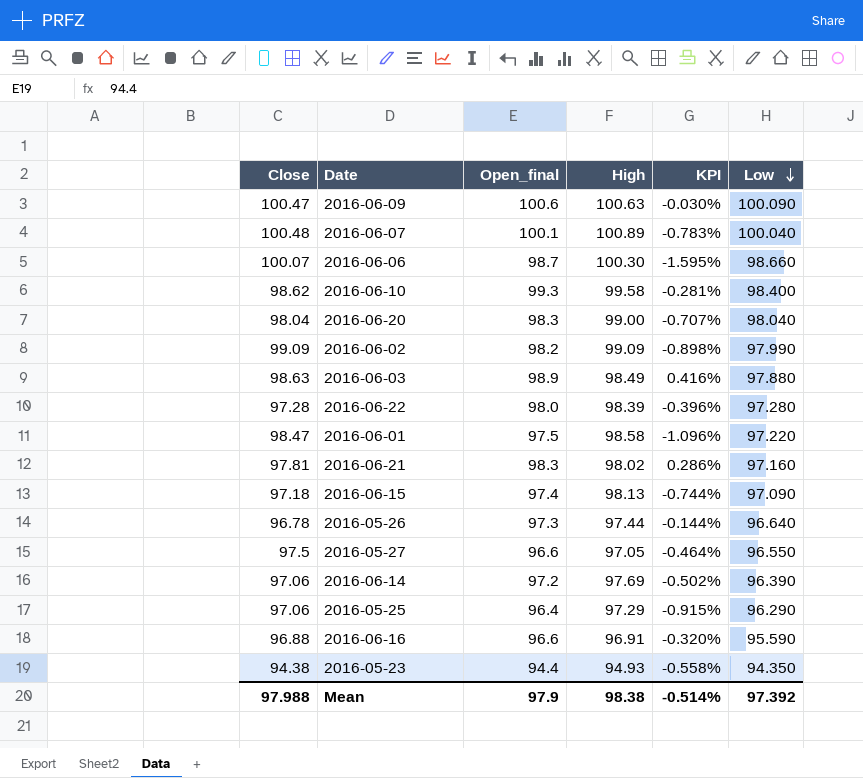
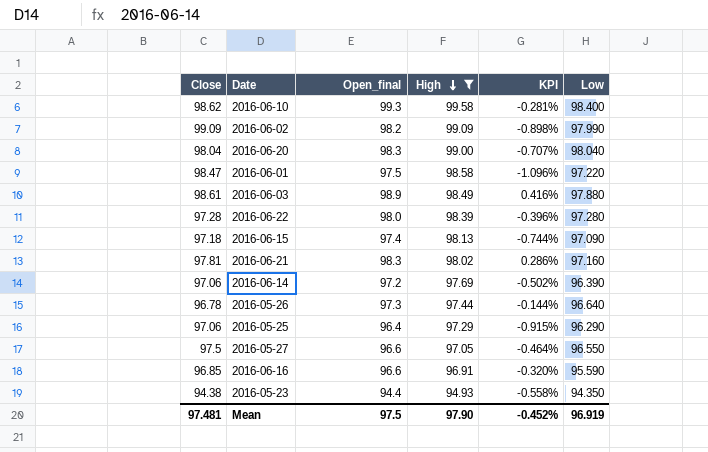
filter: none -> High <= 99.58
row order: Low descending -> High descending
2016-06-03 | Close: 98.63 -> 98.61
2016-06-16 | Close: 96.88 -> 96.85
Mean | Close: 97.988 -> 97.481
Mean | Open_final: 97.9 -> 97.5
Mean | High: 98.38 -> 97.90
Mean | KPI: -0.514% -> -0.452%
Mean | Low: 97.392 -> 96.919

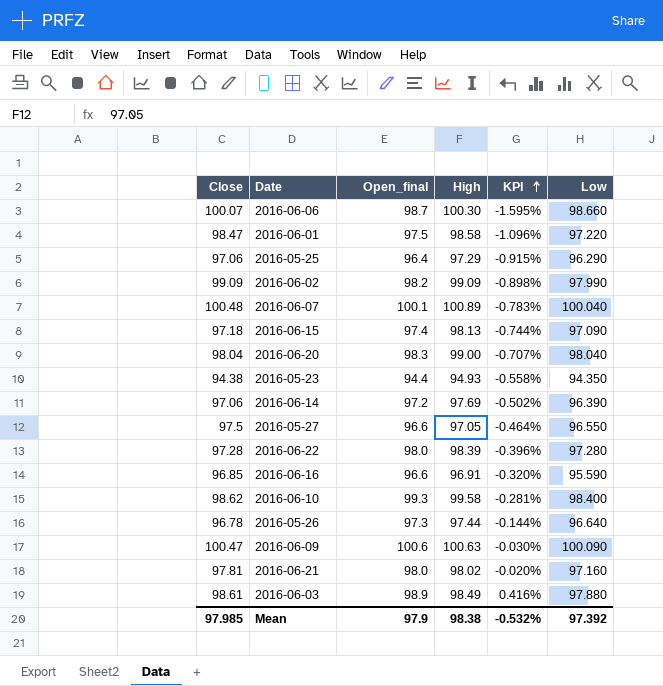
filter: High <= 99.58 -> none
row order: High descending -> KPI ascending
2016-06-21 | Open_final: 98.3 -> 98.0
2016-06-21 | KPI: 0.286% -> -0.020%
Mean | Close: 97.481 -> 97.985
Mean | Open_final: 97.5 -> 97.9
Mean | High: 97.90 -> 98.38
Mean | KPI: -0.452% -> -0.532%
Mean | Low: 96.919 -> 97.392

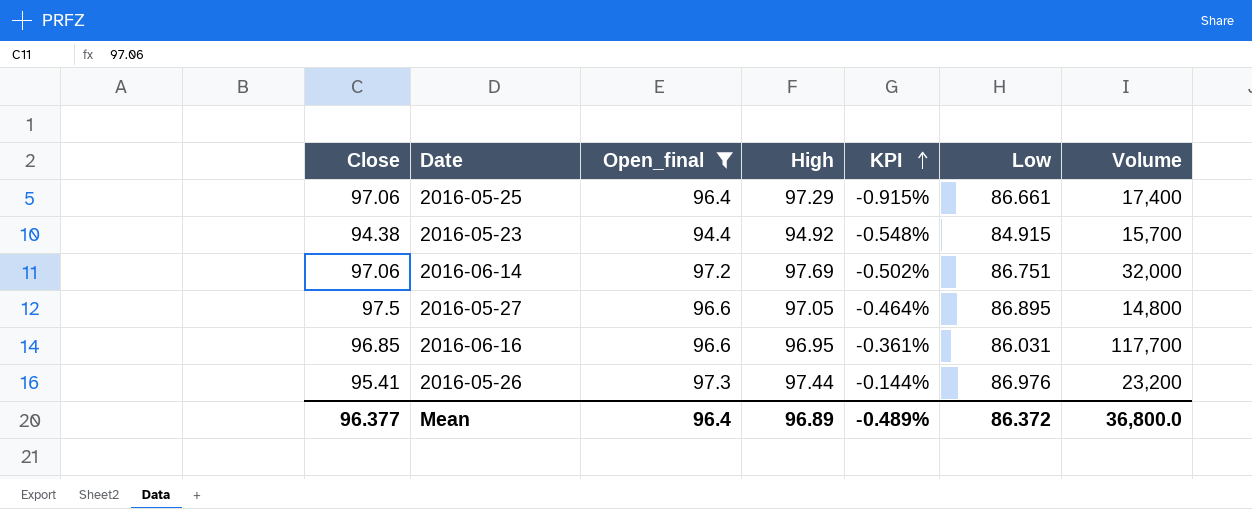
filter: none -> Open_final <= 97.3
column Volume | position: none -> 7
2016-05-25 | Low: 96.290 -> 86.661
2016-05-23 | High: 94.93 -> 94.92
2016-05-23 | KPI: -0.558% -> -0.548%
2016-05-23 | Low: 94.350 -> 84.915
2016-06-14 | Low: 96.390 -> 86.751
2016-05-27 | Low: 96.550 -> 86.895
2016-06-16 | High: 96.91 -> 96.95
2016-06-16 | KPI: -0.320% -> -0.361%
2016-06-16 | Low: 95.590 -> 86.031
2016-05-26 | Close: 96.78 -> 95.41
2016-05-26 | Low: 96.640 -> 86.976
Mean | Close: 97.985 -> 96.377
Mean | Open_final: 97.9 -> 96.4
Mean | High: 98.38 -> 96.89
Mean | KPI: -0.532% -> -0.489%
Mean | Low: 97.392 -> 86.372

